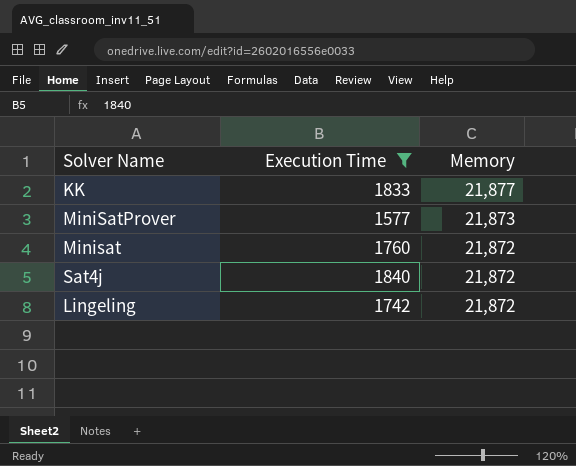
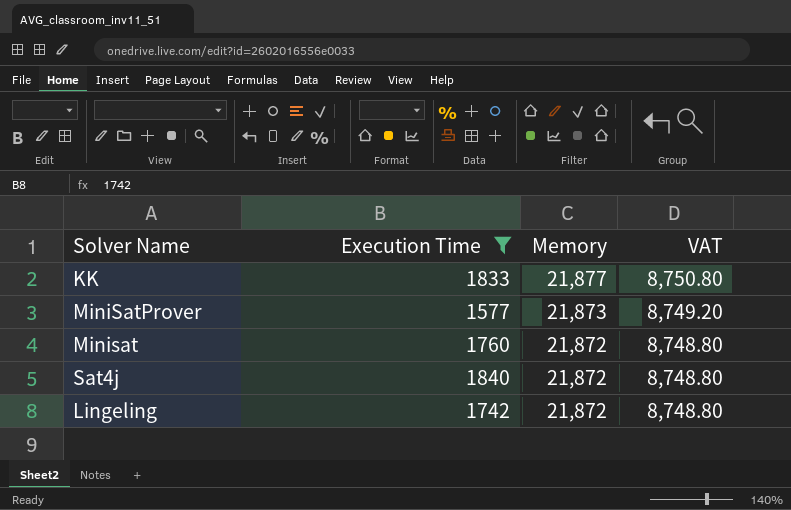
column VAT | formula: none -> [Memory] * 0.4

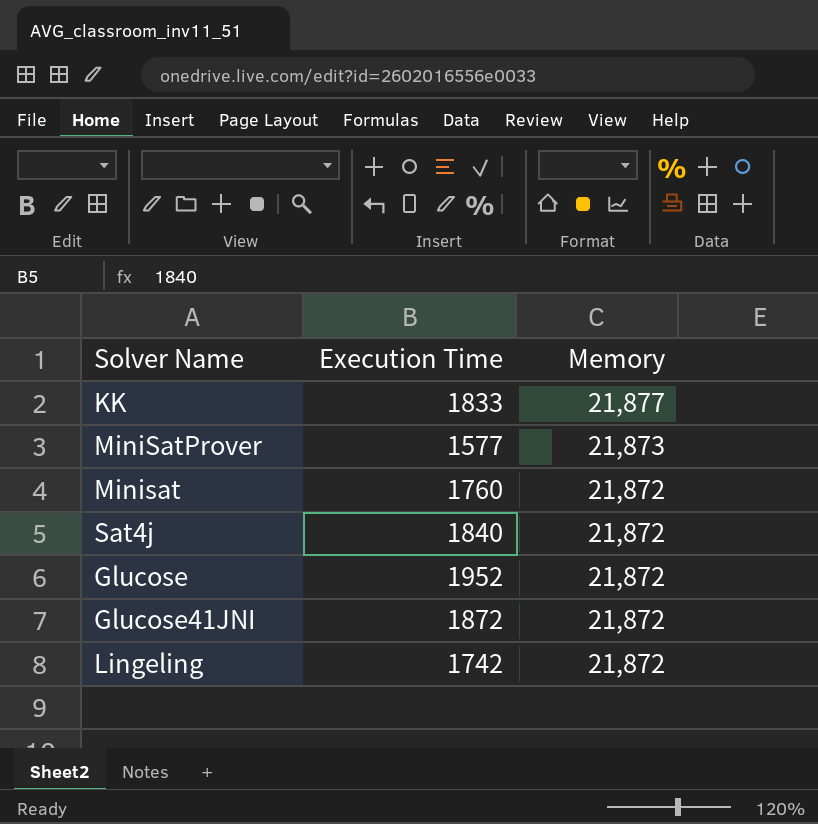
filter: Execution Time <= 1840 -> none
column VAT | formula: [Memory] * 0.4 -> none

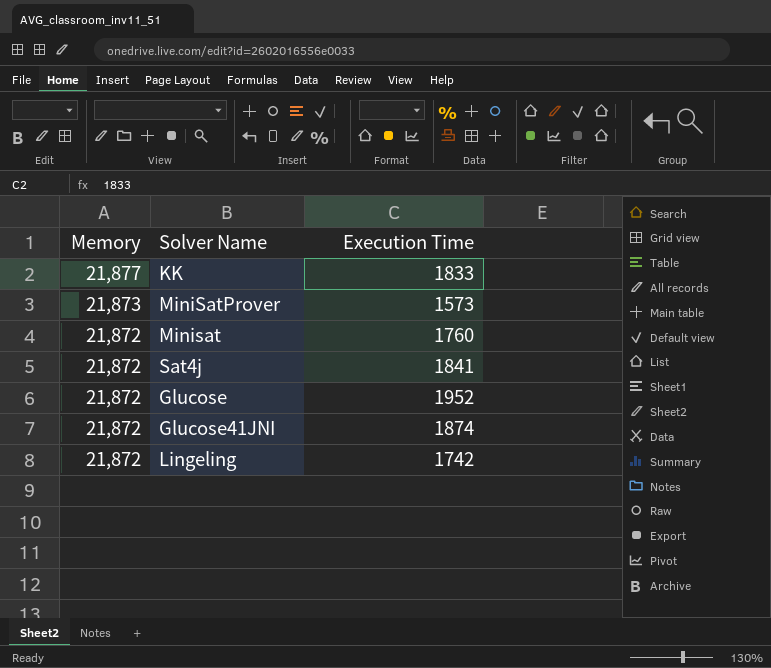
column Memory | position: 3 -> 1
MiniSatProver | Execution Time: 1577 -> 1573
Sat4j | Execution Time: 1840 -> 1841
Glucose41JNI | Execution Time: 1872 -> 1874

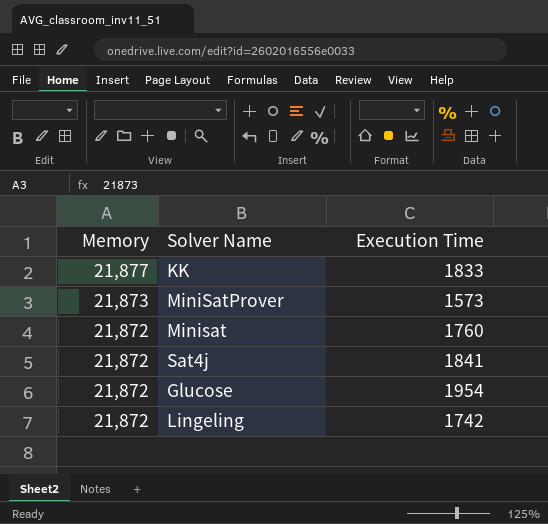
row Glucose41JNI: 21,872 | 1874 -> none
Glucose | Execution Time: 1952 -> 1954

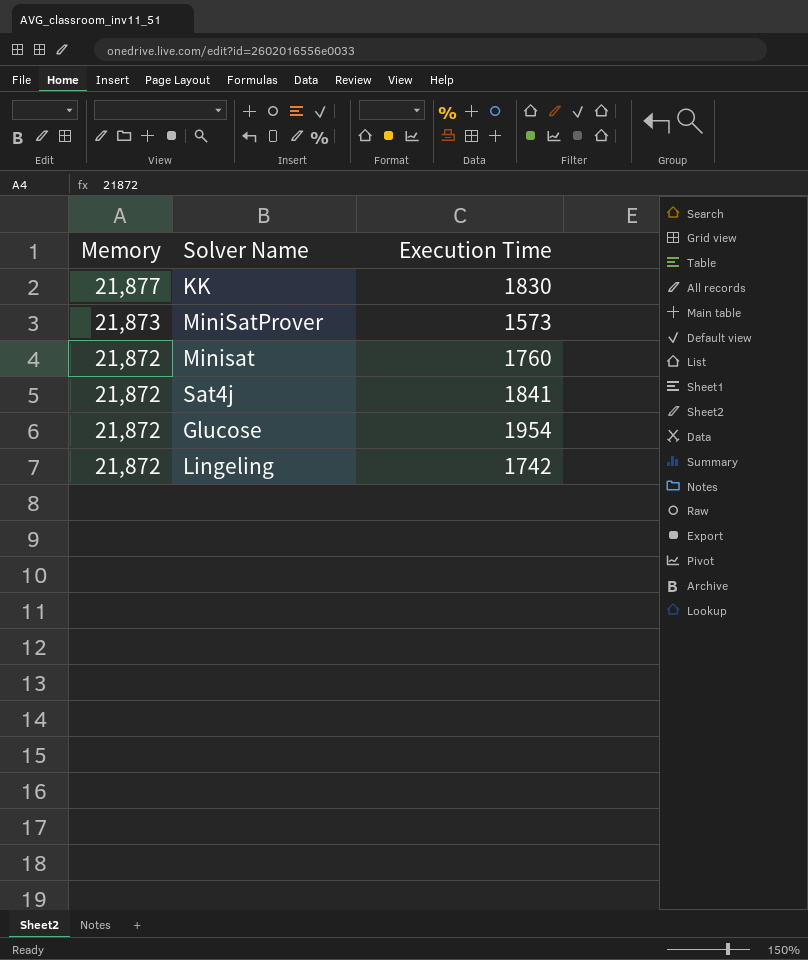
KK | Execution Time: 1833 -> 1830

